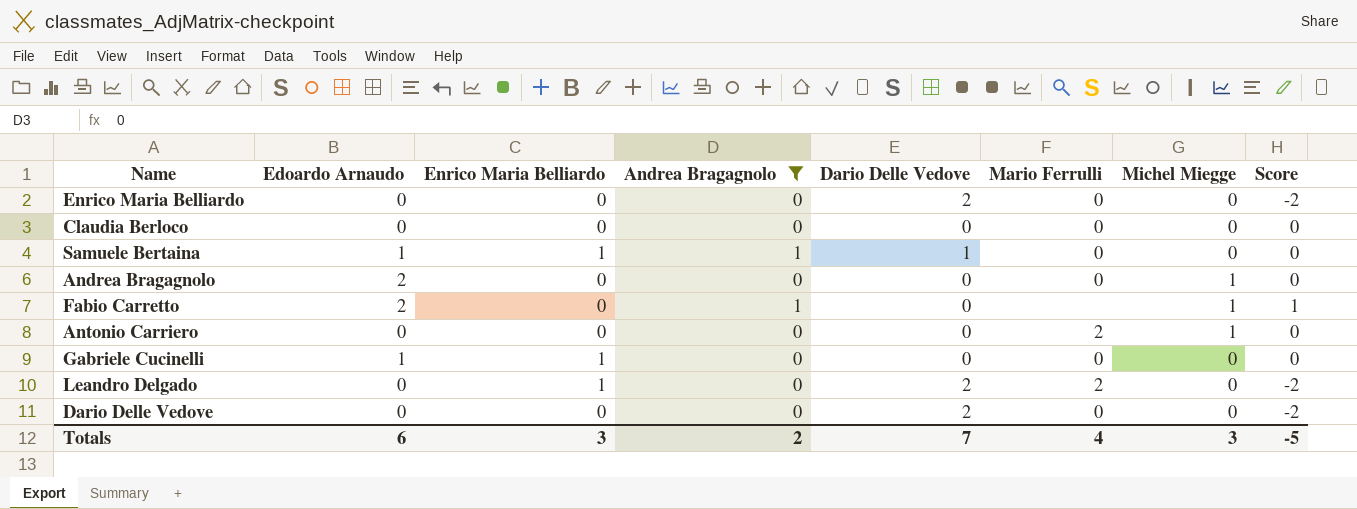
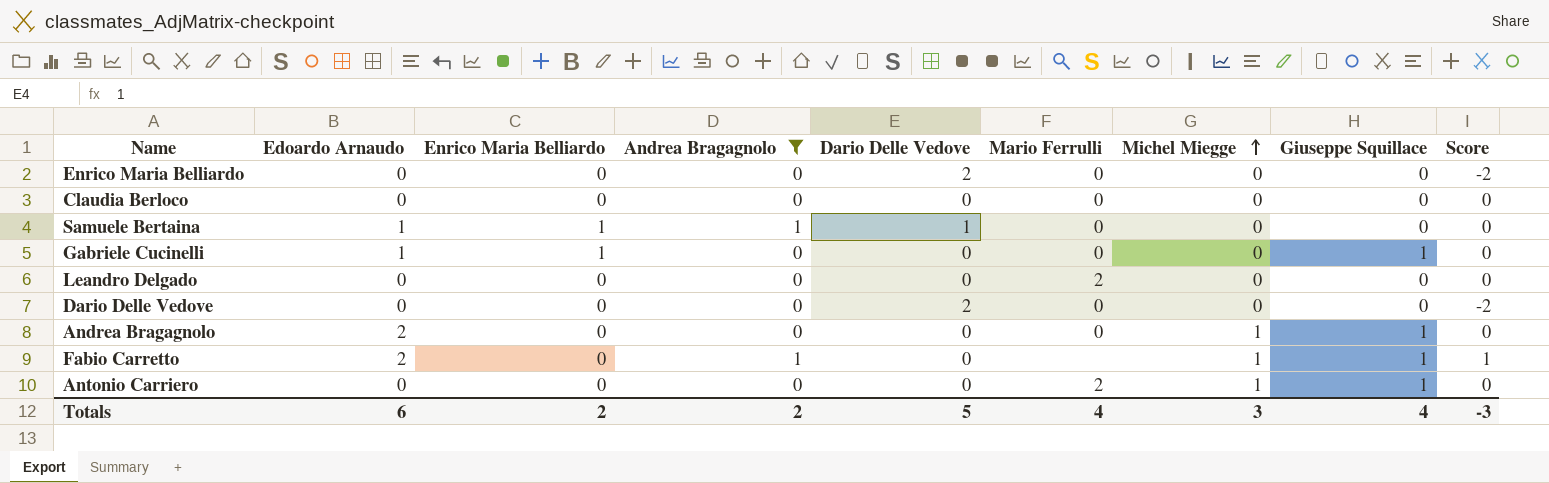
row order: none -> Michel Miegge ascending
column Giuseppe Squillace | position: none -> 8
Leandro Delgado | Enrico Maria Belliardo: 1 -> 0
Leandro Delgado | Dario Delle Vedove: 2 -> 0
Leandro Delgado | Score: -2 -> 0
Totals | Enrico Maria Belliardo: 3 -> 2
Totals | Dario Delle Vedove: 7 -> 5
Totals | Score: -5 -> -3

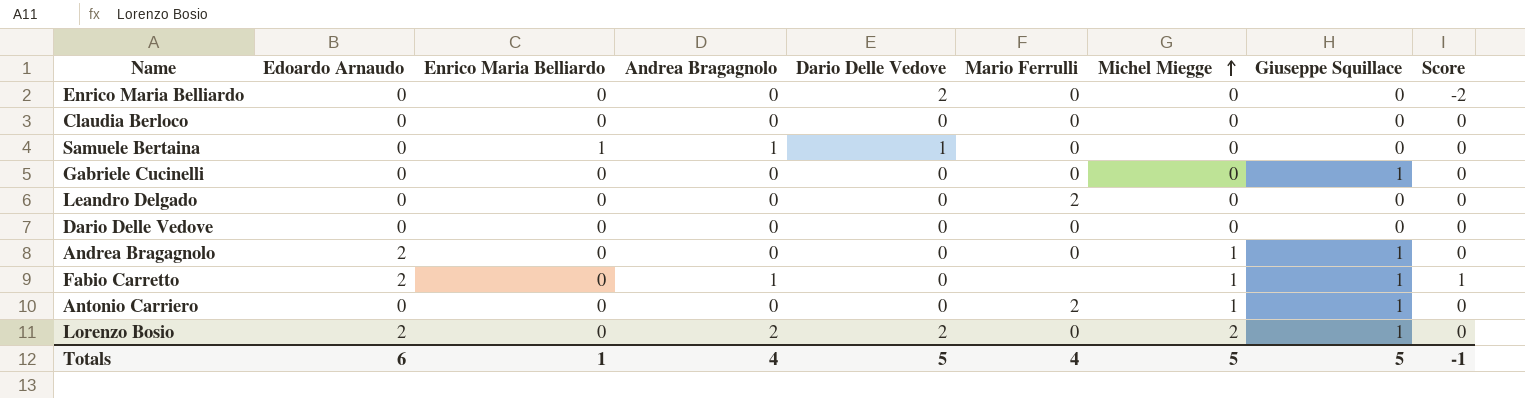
filter: Andrea Bragagnolo != 2 -> none
Samuele Bertaina | Edoardo Arnaudo: 1 -> 0
Gabriele Cucinelli | Edoardo Arnaudo: 1 -> 0
Gabriele Cucinelli | Enrico Maria Belliardo: 1 -> 0
Dario Delle Vedove | Dario Delle Vedove: 2 -> 0
Dario Delle Vedove | Score: -2 -> 0
Totals | Enrico Maria Belliardo: 2 -> 1
Totals | Andrea Bragagnolo: 2 -> 4
Totals | Michel Miegge: 3 -> 5
Totals | Giuseppe Squillace: 4 -> 5
Totals | Score: -3 -> -1

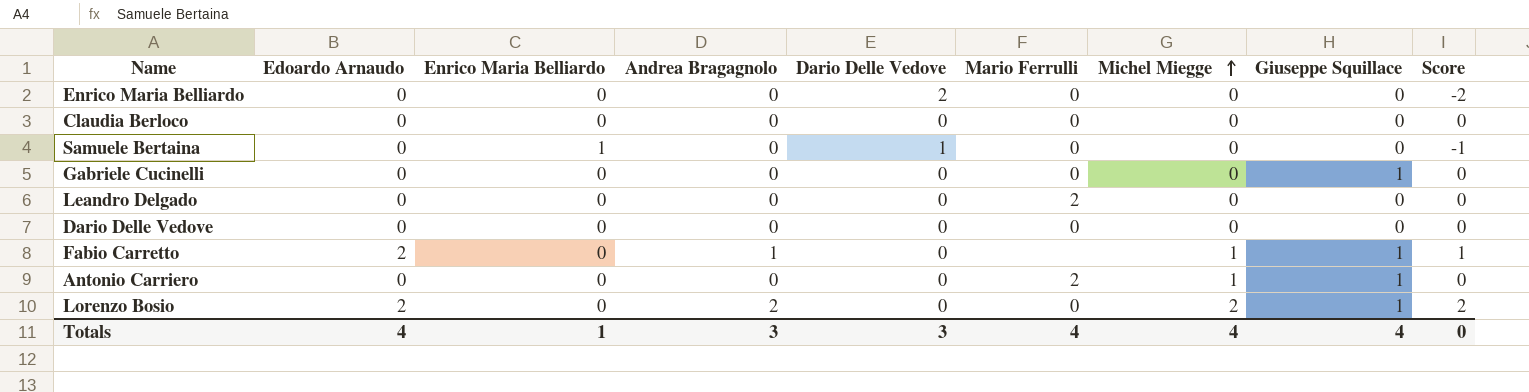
row Andrea Bragagnolo: 2 | 0 | 0 | 0 | 0 | 1 | 1 | 0 -> none
Samuele Bertaina | Andrea Bragagnolo: 1 -> 0
Samuele Bertaina | Score: 0 -> -1
Lorenzo Bosio | Dario Delle Vedove: 2 -> 0
Lorenzo Bosio | Score: 0 -> 2
Totals | Edoardo Arnaudo: 6 -> 4
Totals | Andrea Bragagnolo: 4 -> 3
Totals | Dario Delle Vedove: 5 -> 3
Totals | Michel Miegge: 5 -> 4
Totals | Giuseppe Squillace: 5 -> 4
Totals | Score: -1 -> 0

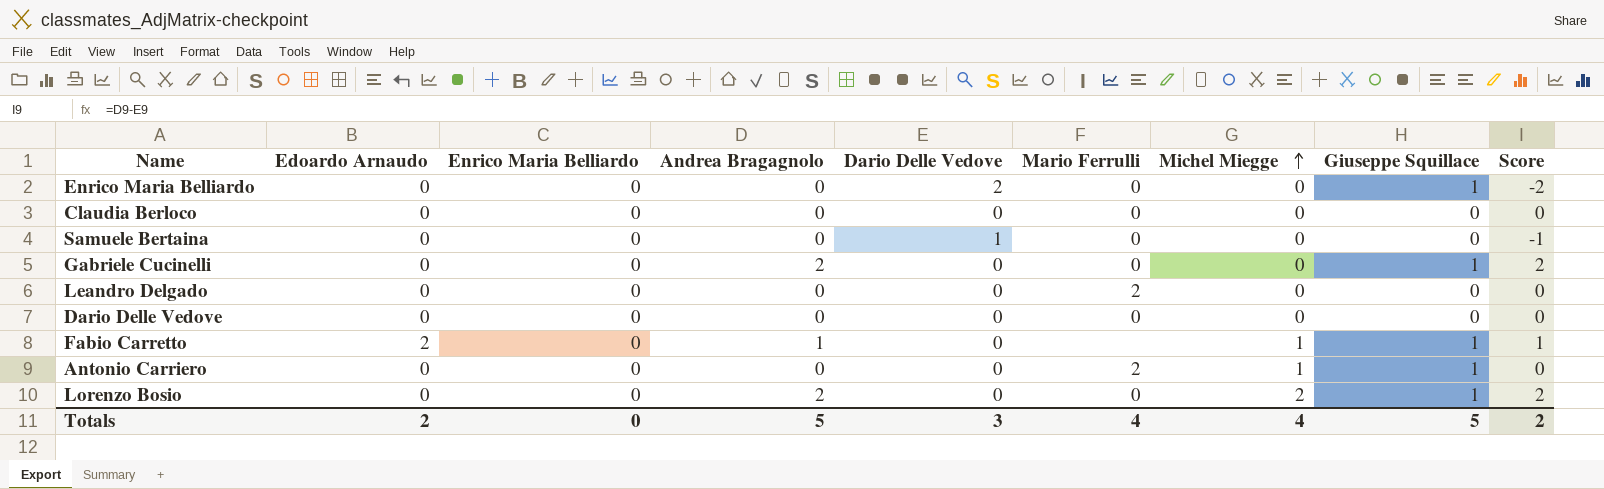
Enrico Maria Belliardo | Giuseppe Squillace: 0 -> 1
Samuele Bertaina | Enrico Maria Belliardo: 1 -> 0
Gabriele Cucinelli | Andrea Bragagnolo: 0 -> 2
Gabriele Cucinelli | Score: 0 -> 2
Lorenzo Bosio | Edoardo Arnaudo: 2 -> 0
Totals | Edoardo Arnaudo: 4 -> 2
Totals | Enrico Maria Belliardo: 1 -> 0
Totals | Andrea Bragagnolo: 3 -> 5
Totals | Giuseppe Squillace: 4 -> 5
Totals | Score: 0 -> 2

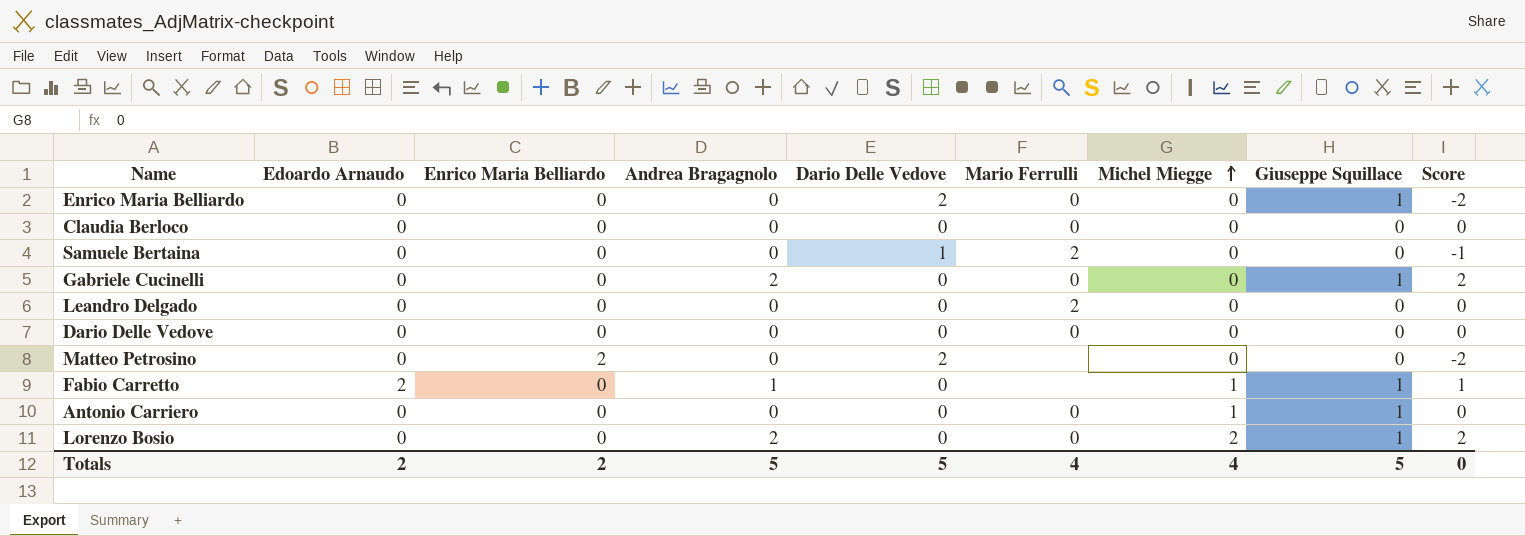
Samuele Bertaina | Mario Ferrulli: 0 -> 2
row Matteo Petrosino: none -> 0 | 2 | 0 | 2 | none | 0 | 0 | -2
Antonio Carriero | Mario Ferrulli: 2 -> 0
Totals | Enrico Maria Belliardo: 0 -> 2
Totals | Dario Delle Vedove: 3 -> 5
Totals | Score: 2 -> 0

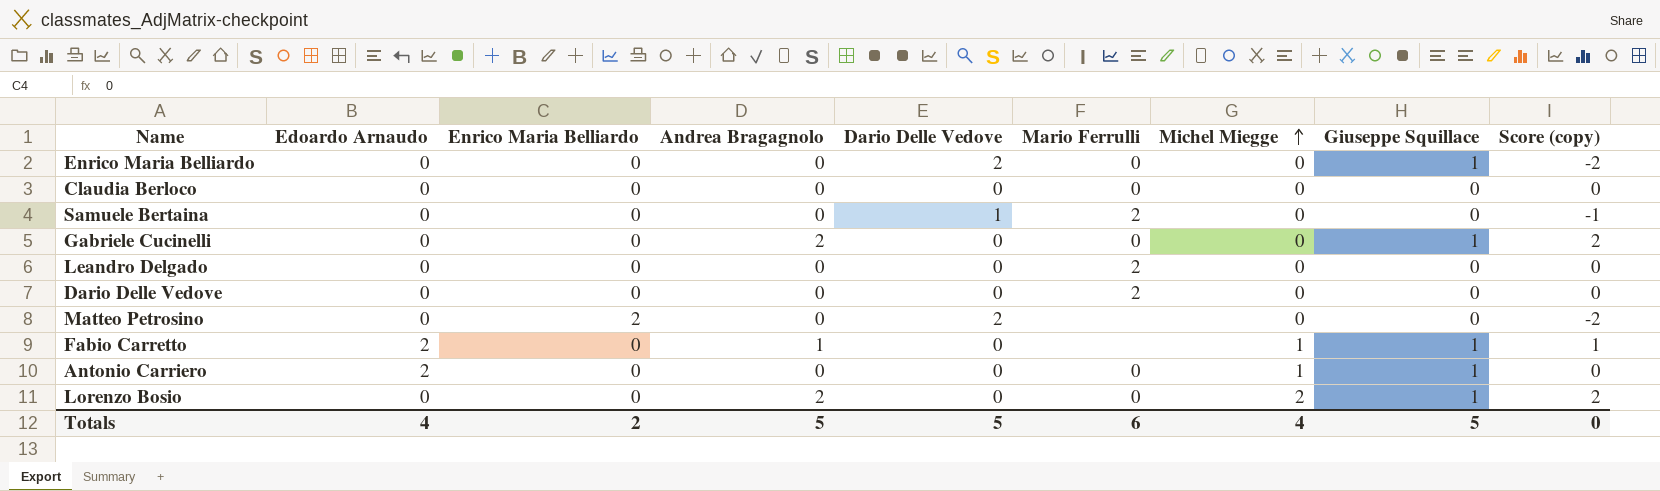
column name: Score -> Score (copy)
Dario Delle Vedove | Mario Ferrulli: 0 -> 2
Antonio Carriero | Edoardo Arnaudo: 0 -> 2
Totals | Edoardo Arnaudo: 2 -> 4
Totals | Mario Ferrulli: 4 -> 6

